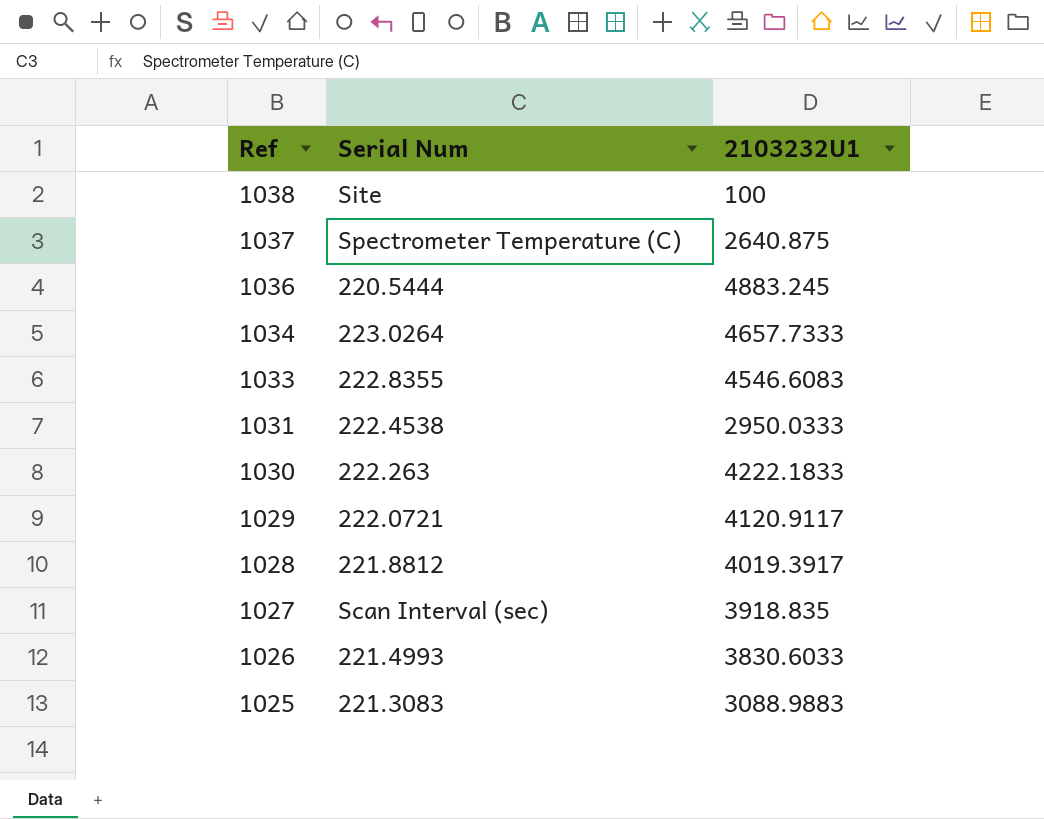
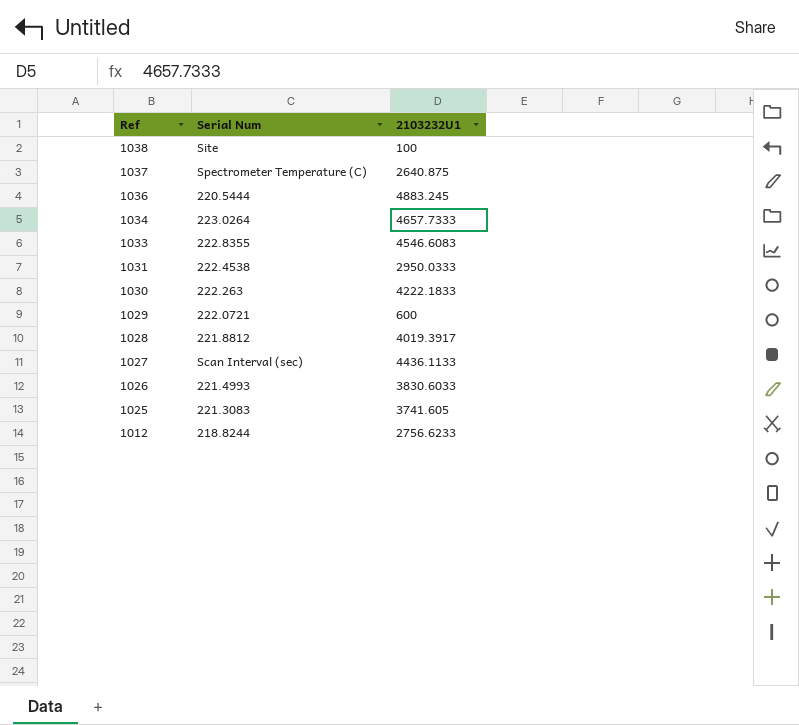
1029 | 2103232U1: 4120.9117 -> 600
1027 | 2103232U1: 3918.835 -> 4436.1133
1025 | 2103232U1: 3088.9883 -> 3741.605
row 1012: none -> 218.8244 | 2756.6233

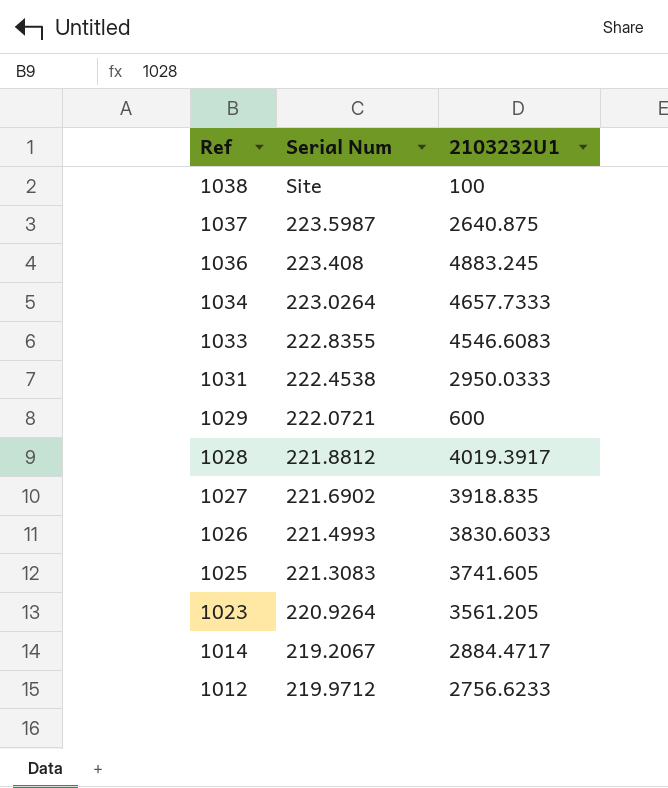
row 1030: 222.263 | 4222.1833 -> none
1037 | Serial Num: Spectrometer Temperature (C) -> 223.5987
1036 | Serial Num: 220.5444 -> 223.408
1027 | Serial Num: Scan Interval (sec) -> 221.6902
1027 | 2103232U1: 4436.1133 -> 3918.835
row 1023: none -> 220.9264 | 3561.205
row 1014: none -> 219.2067 | 2884.4717
1012 | Serial Num: 218.8244 -> 219.9712

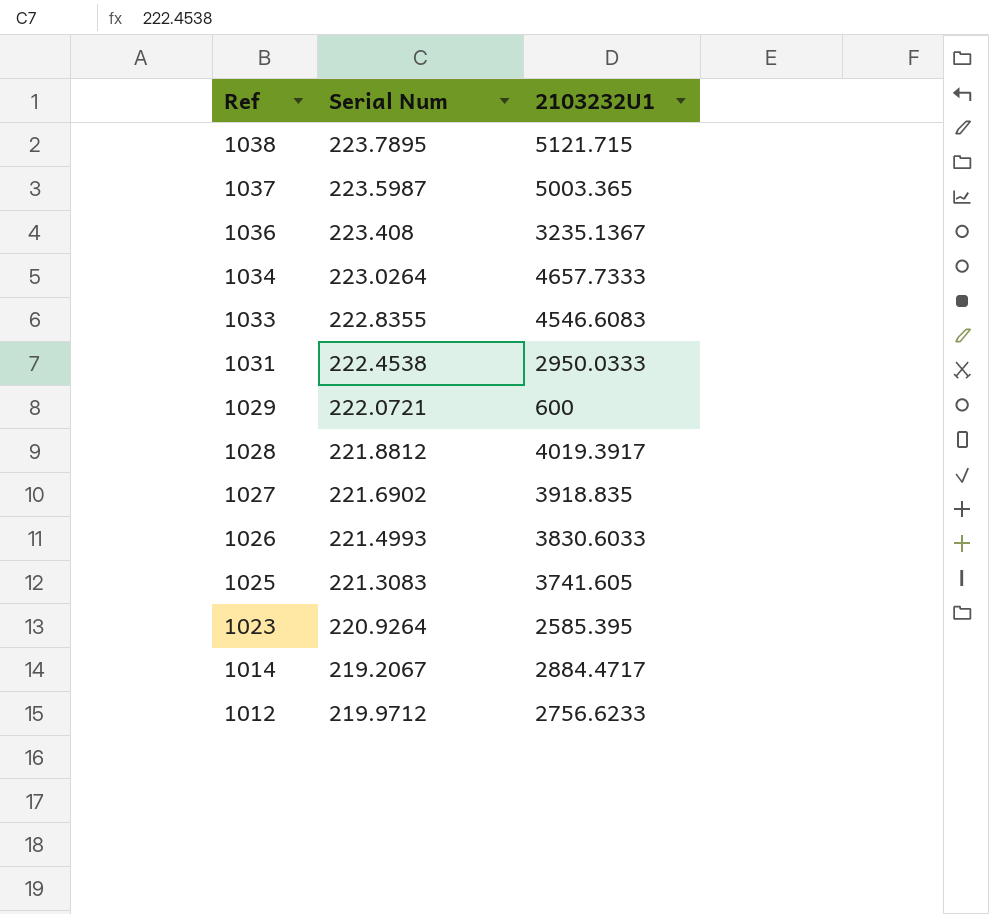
1038 | Serial Num: Site -> 223.7895
1038 | 2103232U1: 100 -> 5121.715
1037 | 2103232U1: 2640.875 -> 5003.365
1036 | 2103232U1: 4883.245 -> 3235.1367
1023 | 2103232U1: 3561.205 -> 2585.395

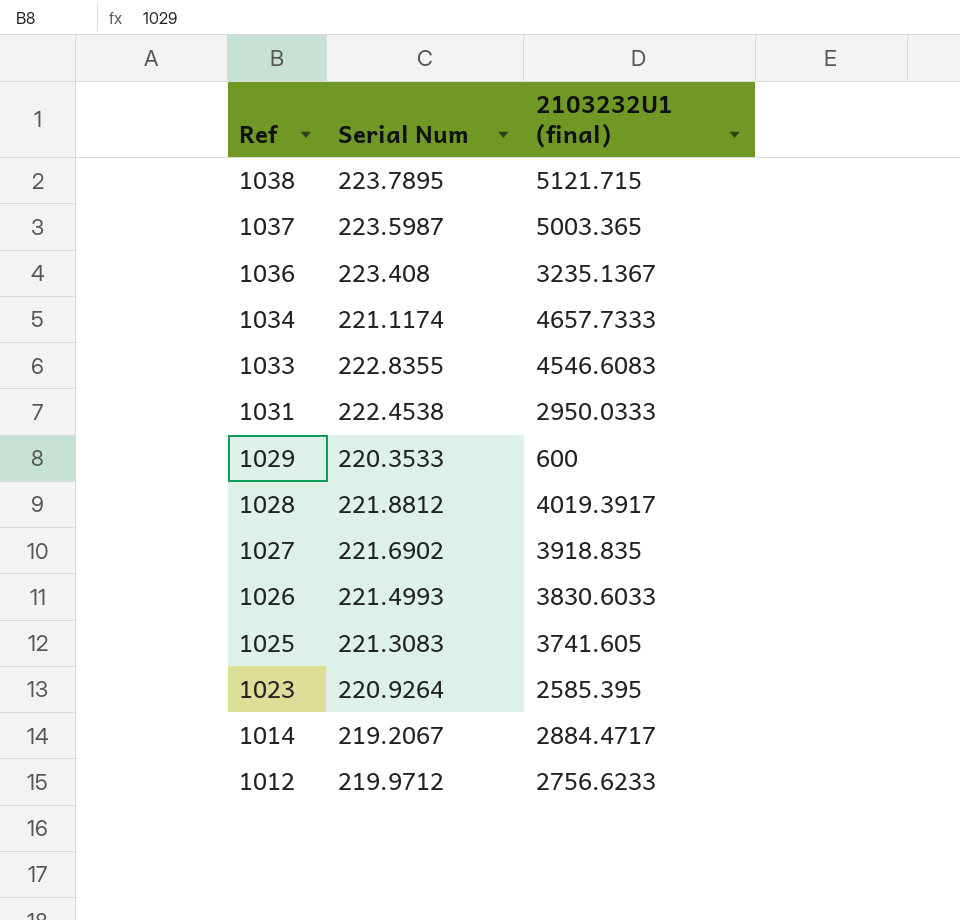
column name: 2103232U1 -> 2103232U1 (final)
1034 | Serial Num: 223.0264 -> 221.1174
1029 | Serial Num: 222.0721 -> 220.3533

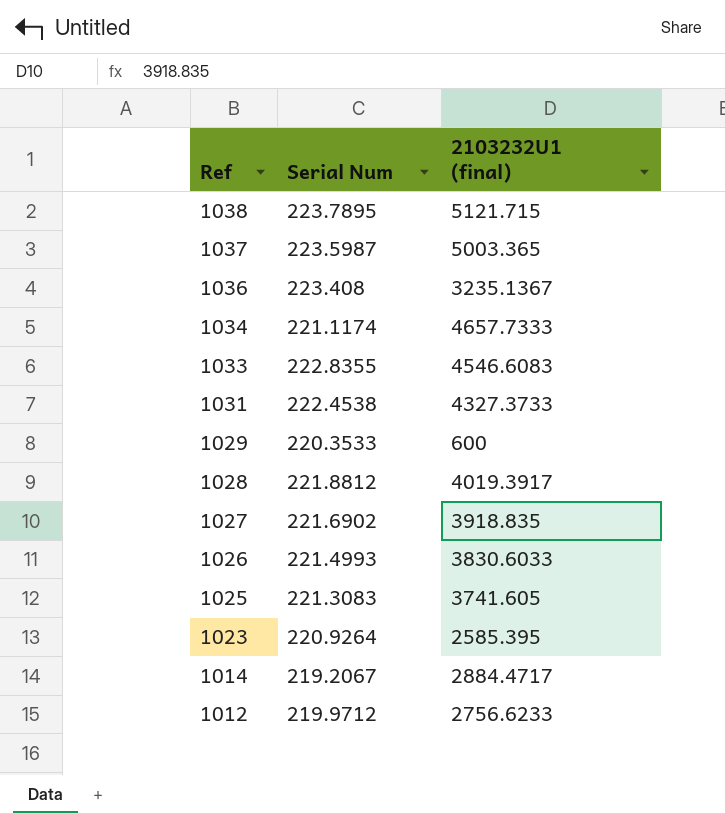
1031 | 2103232U1 (final): 2950.0333 -> 4327.3733

